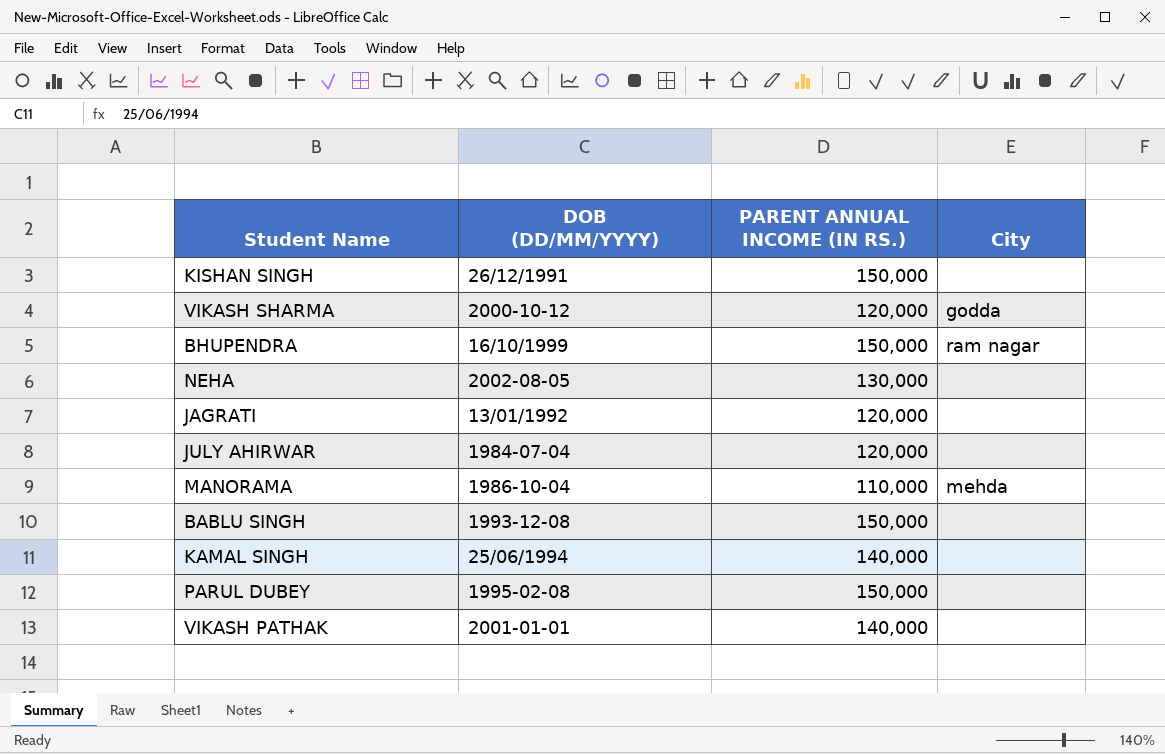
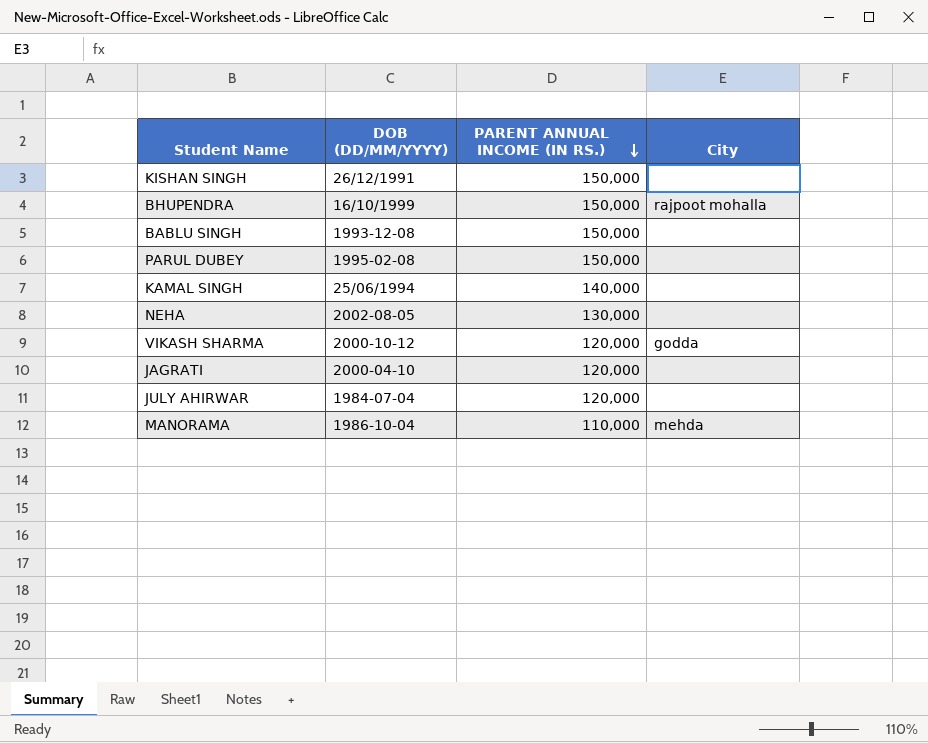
row order: none -> PARENT ANNUAL INCOME (IN RS.) descending
row VIKASH PATHAK: 2001-01-01 | 140,000 | none -> none
BHUPENDRA | City: ram nagar -> rajpoot mohalla
JAGRATI | DOB (DD/MM/YYYY): 13/01/1992 -> 2000-04-10

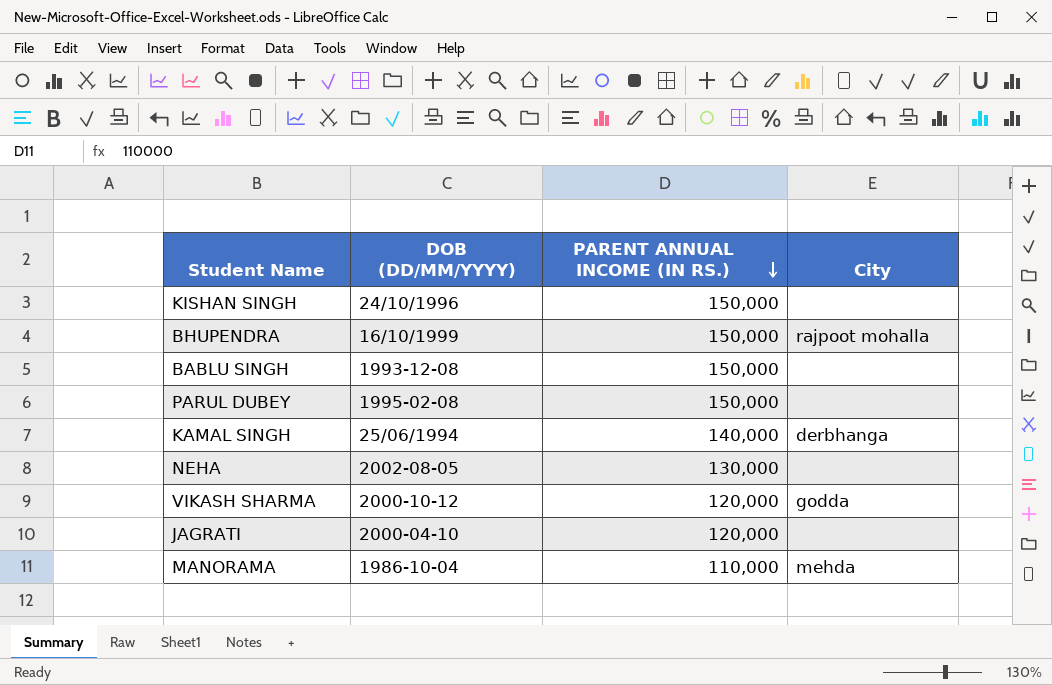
row JULY AHIRWAR: 1984-07-04 | 120,000 | none -> none
KISHAN SINGH | DOB (DD/MM/YYYY): 26/12/1991 -> 24/10/1996
KAMAL SINGH | City: none -> derbhanga

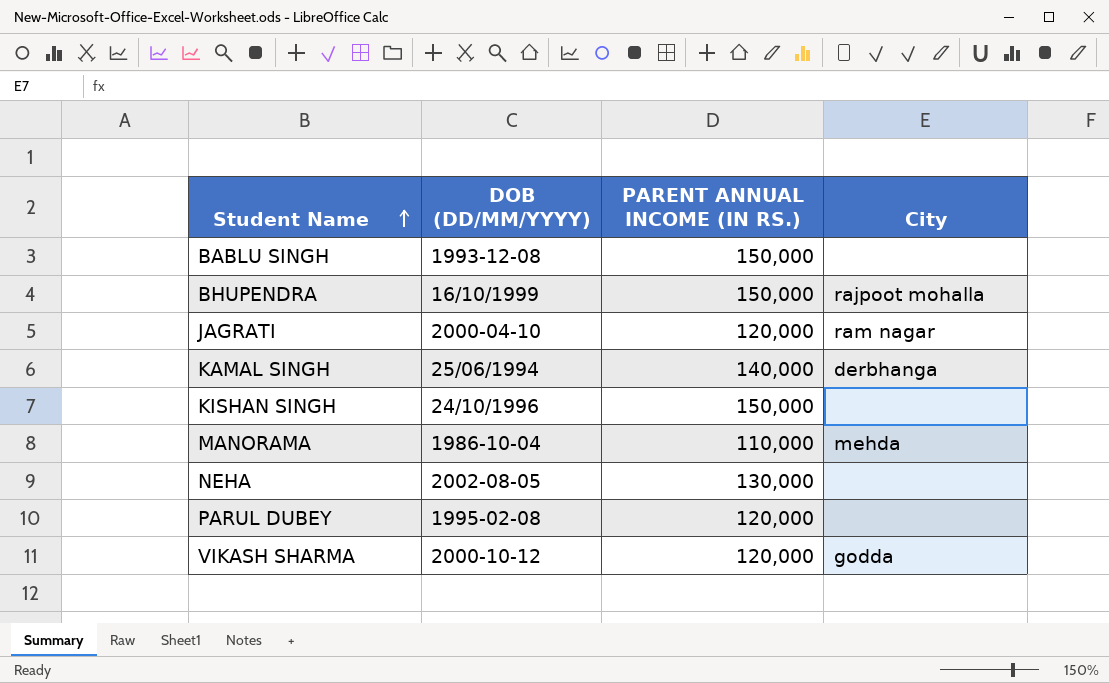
row order: PARENT ANNUAL INCOME (IN RS.) descending -> Student Name ascending
JAGRATI | City: none -> ram nagar
PARUL DUBEY | PARENT ANNUAL INCOME (IN RS.): 150,000 -> 120,000

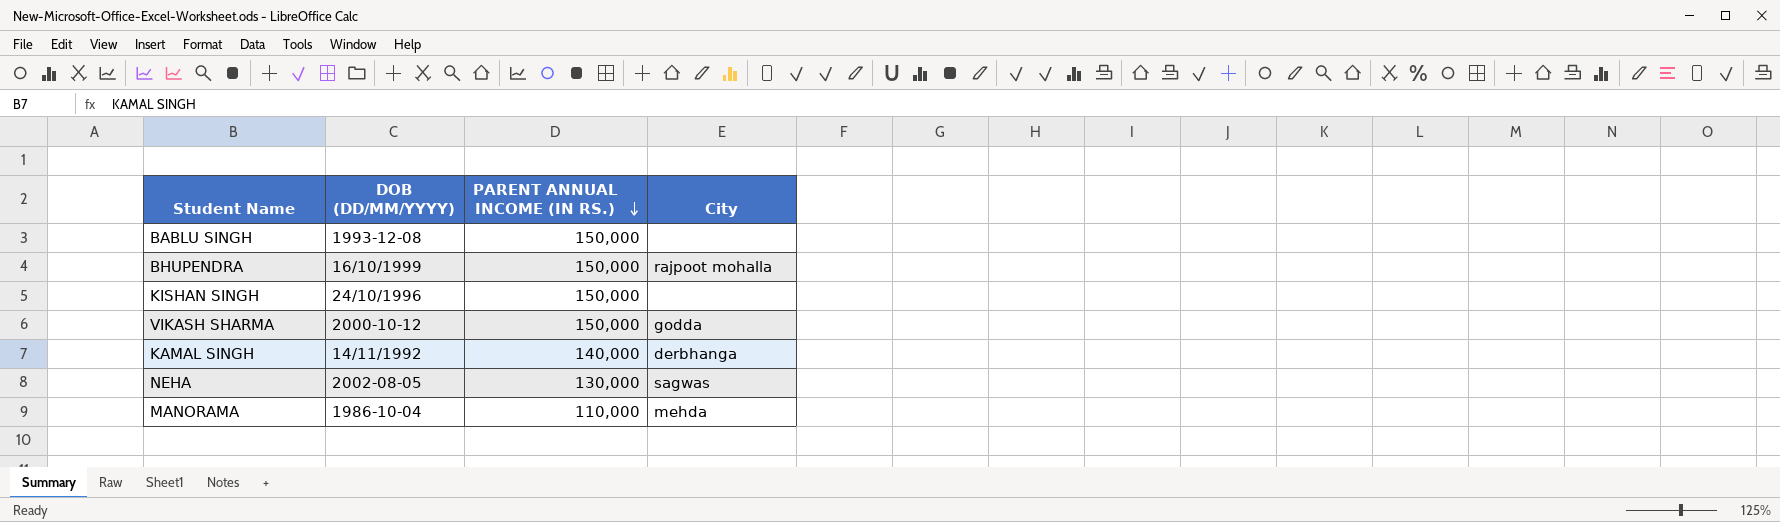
row order: Student Name ascending -> PARENT ANNUAL INCOME (IN RS.) descending
row JAGRATI: 2000-04-10 | 120,000 | ram nagar -> none
row PARUL DUBEY: 1995-02-08 | 120,000 | none -> none
VIKASH SHARMA | PARENT ANNUAL INCOME (IN RS.): 120,000 -> 150,000
KAMAL SINGH | DOB (DD/MM/YYYY): 25/06/1994 -> 14/11/1992
NEHA | City: none -> sagwas

